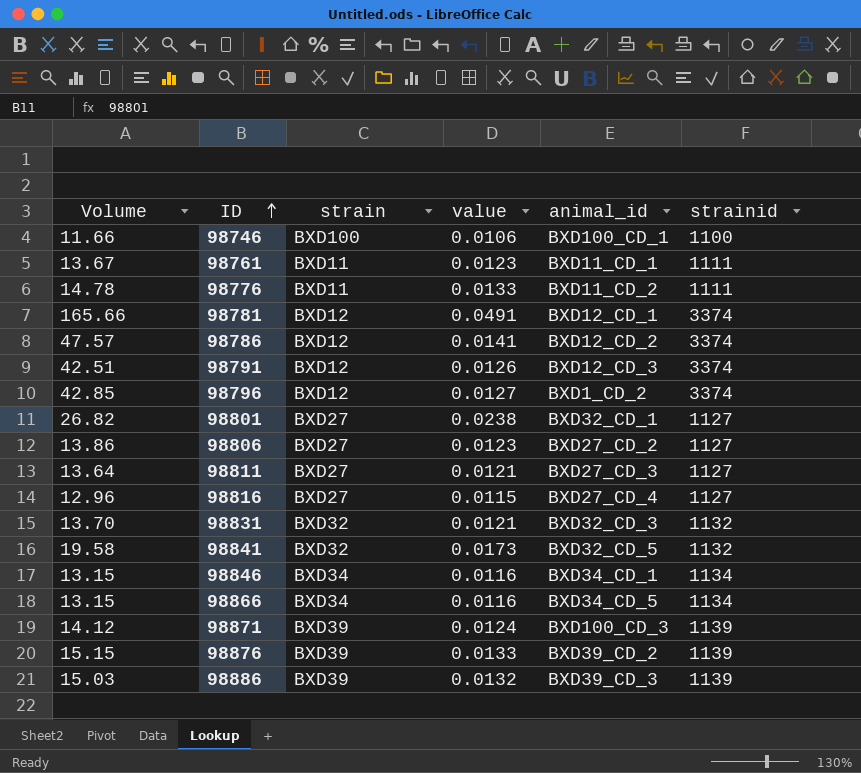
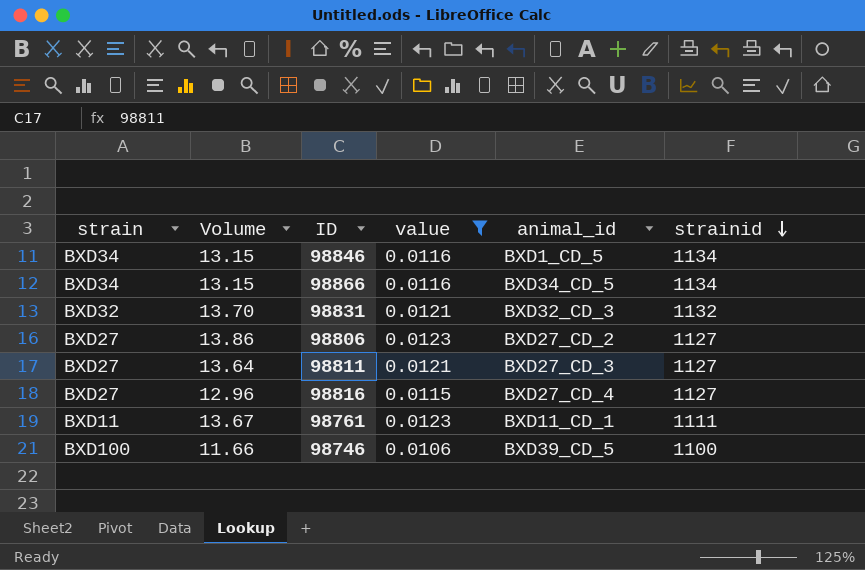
filter: none -> value <= 0.0123
row order: ID ascending -> strainid descending
column strain | position: 3 -> 1
98846 | animal_id: BXD34_CD_1 -> BXD1_CD_5
98746 | animal_id: BXD100_CD_1 -> BXD39_CD_5

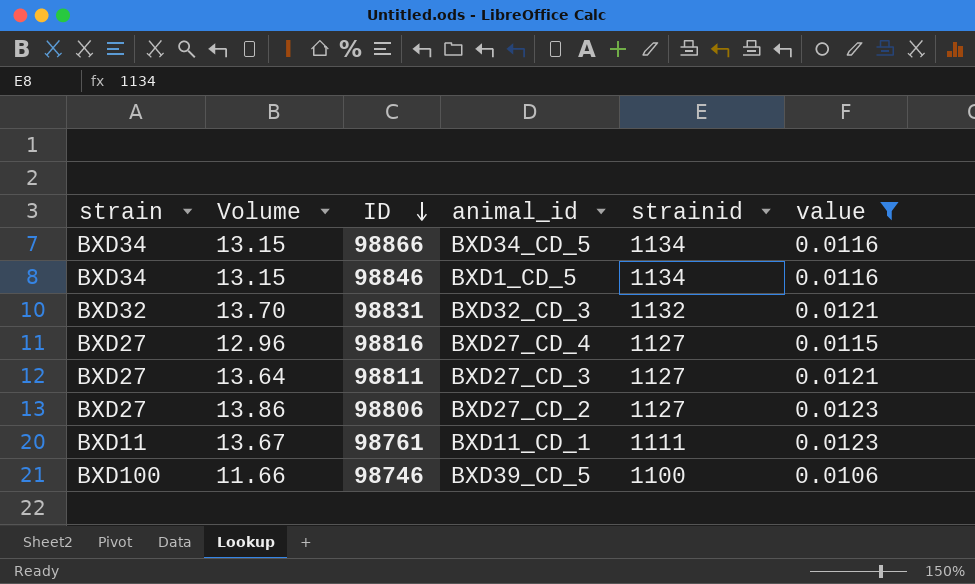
row order: strainid descending -> ID descending
column value | position: 4 -> 6

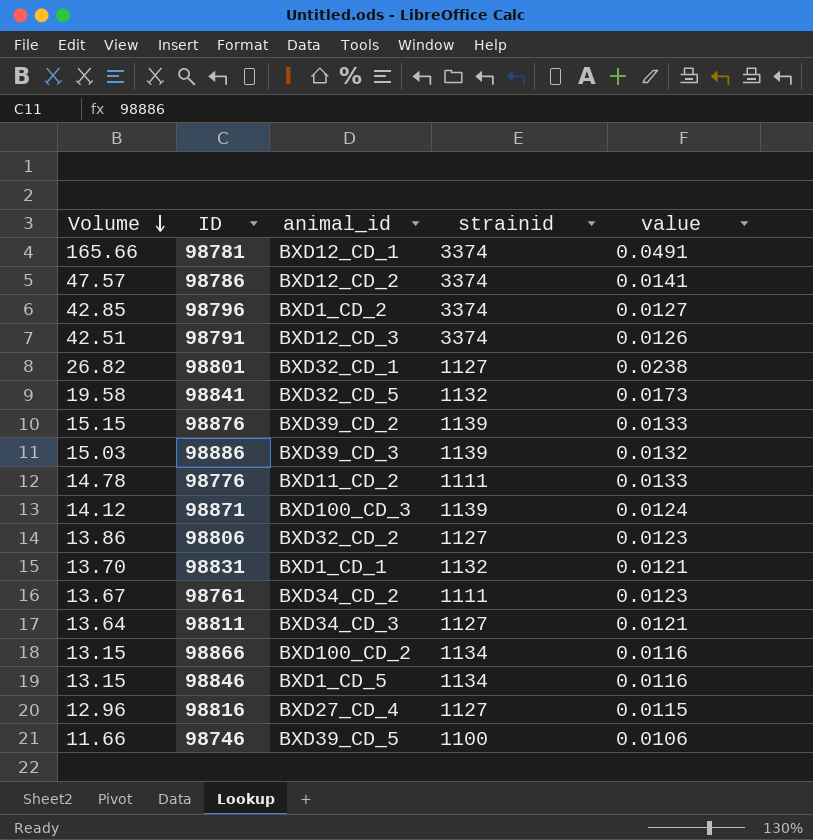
filter: value <= 0.0123 -> none
row order: ID descending -> Volume descending
column strain | position: 1 -> none
98806 | animal_id: BXD27_CD_2 -> BXD32_CD_2
98831 | animal_id: BXD32_CD_3 -> BXD1_CD_1
98761 | animal_id: BXD11_CD_1 -> BXD34_CD_2
98811 | animal_id: BXD27_CD_3 -> BXD34_CD_3
98866 | animal_id: BXD34_CD_5 -> BXD100_CD_2

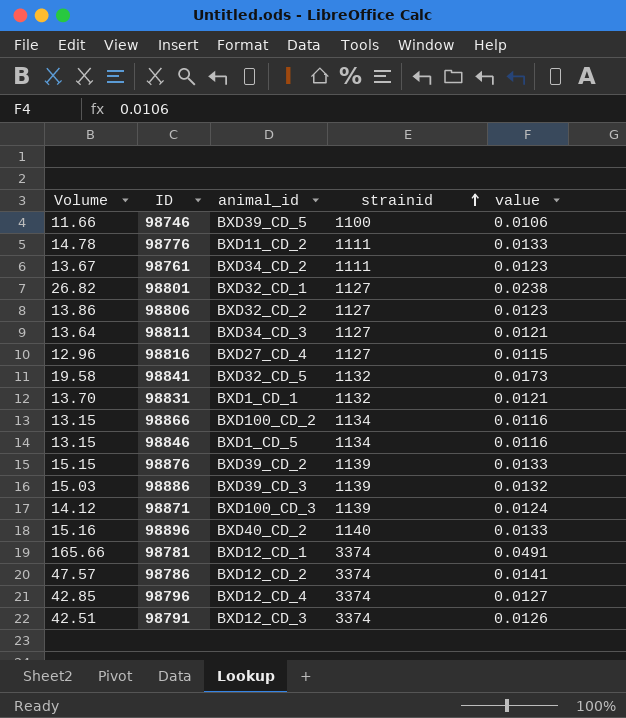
row order: Volume descending -> strainid ascending
row 98896: none -> 15.16 | BXD40_CD_2 | 1140 | 0.0133
98796 | animal_id: BXD1_CD_2 -> BXD12_CD_4

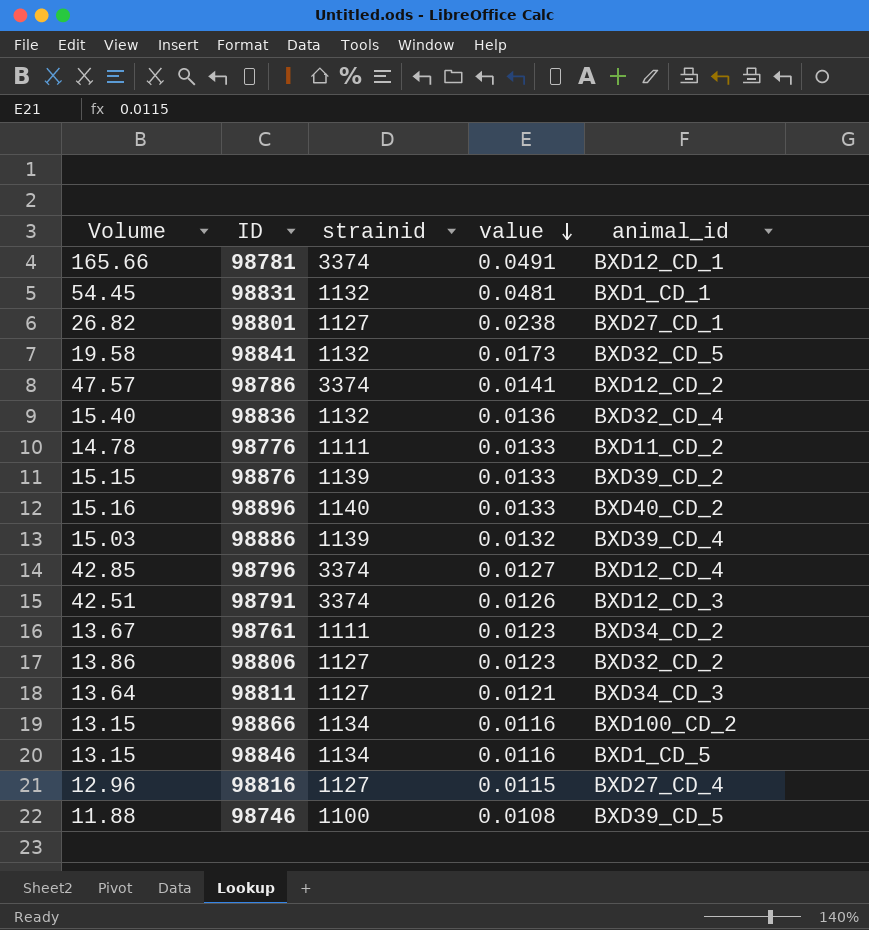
row order: strainid ascending -> value descending
column animal_id | position: 3 -> 5
row 98871: 14.12 | BXD100_CD_3 | 1139 | 0.0124 -> none
98831 | Volume: 13.70 -> 54.45
98831 | value: 0.0121 -> 0.0481
98801 | animal_id: BXD32_CD_1 -> BXD27_CD_1
row 98836: none -> 15.40 | 1132 | 0.0136 | BXD32_CD_4
98886 | animal_id: BXD39_CD_3 -> BXD39_CD_4
98746 | Volume: 11.66 -> 11.88
98746 | value: 0.0106 -> 0.0108

